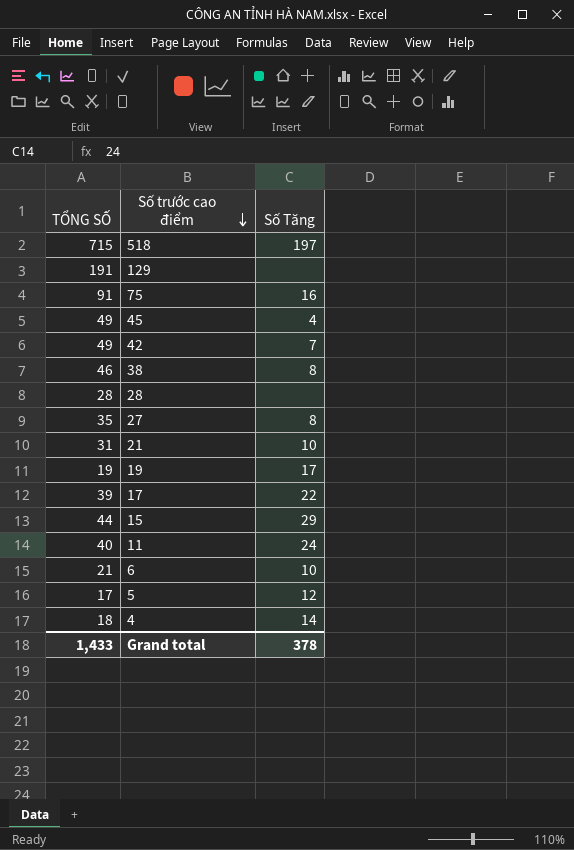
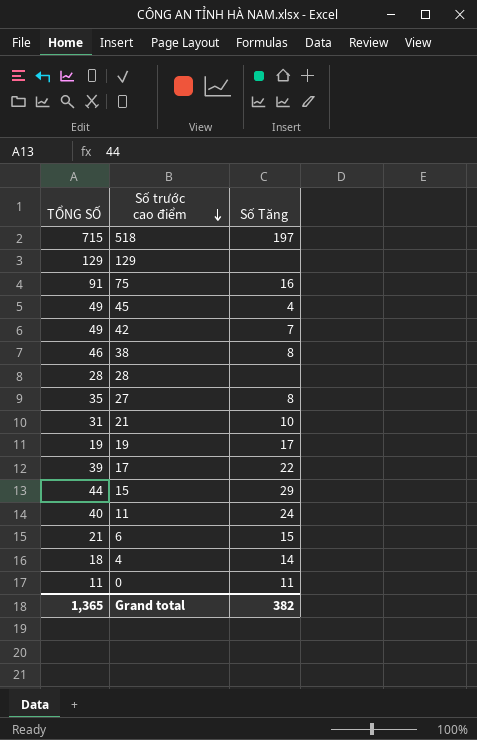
row 5: 17 | 12 -> none
129 | TỔNG SỐ: 191 -> 129
6 | Số Tăng: 10 -> 15
row 0: none -> 11 | 11
Grand total | TỔNG SỐ: 1,433 -> 1,365
Grand total | Số Tăng: 378 -> 382

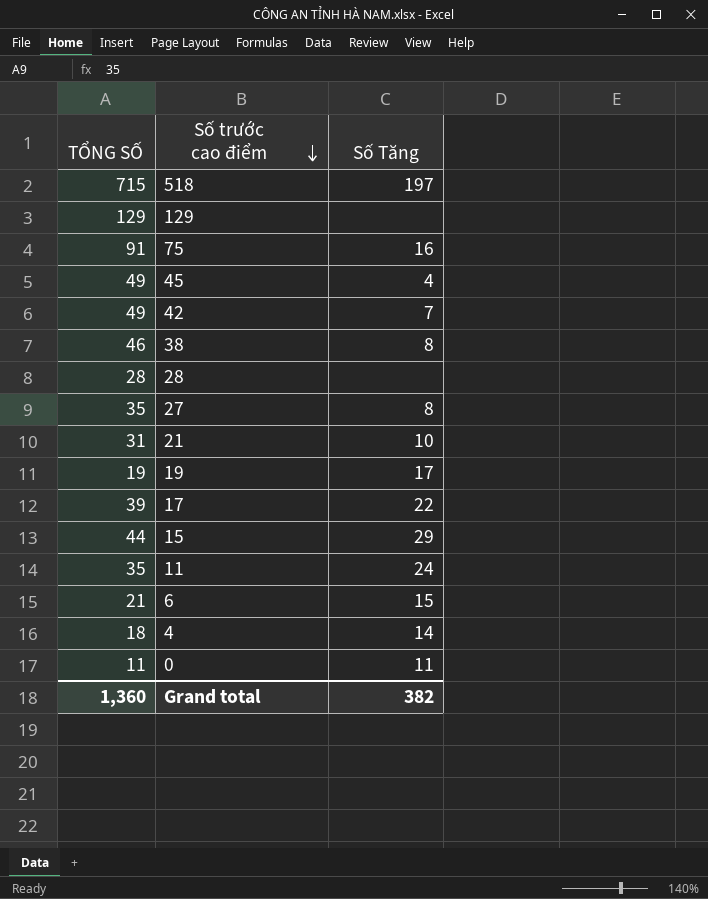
11 | TỔNG SỐ: 40 -> 35
Grand total | TỔNG SỐ: 1,365 -> 1,360

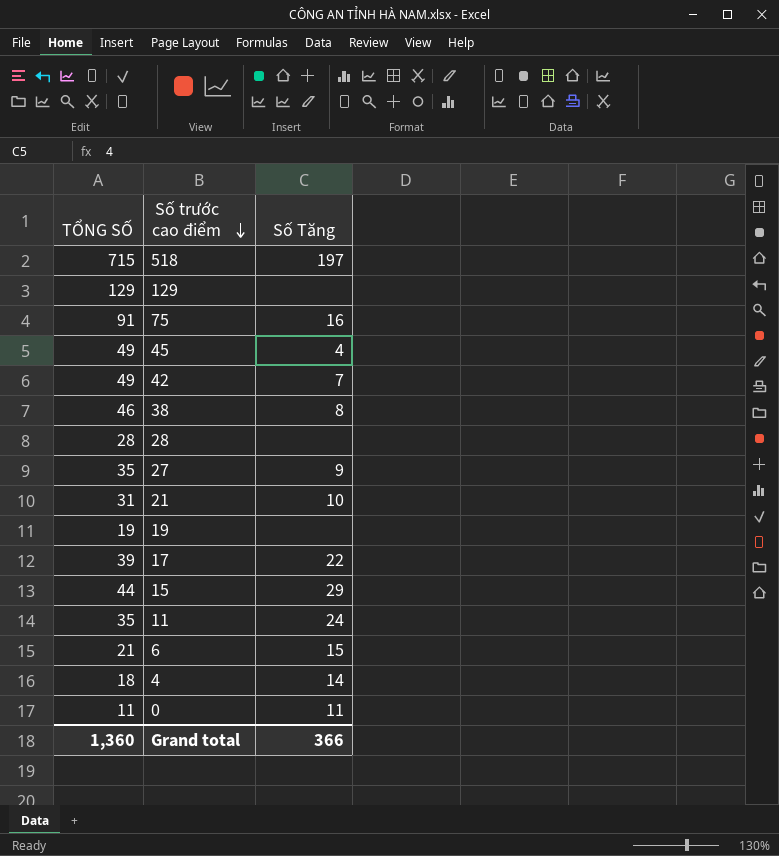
27 | Số Tăng: 8 -> 9
19 | Số Tăng: 17 -> none
Grand total | Số Tăng: 382 -> 366

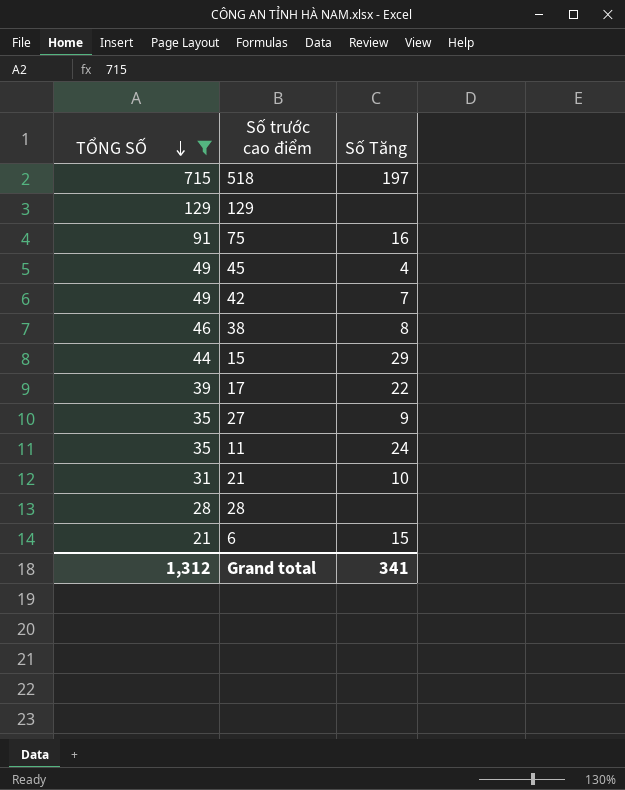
filter: none -> TỔNG SỐ >= 21
row order: Số trước cao điểm descending -> TỔNG SỐ descending
Grand total | TỔNG SỐ: 1,360 -> 1,312
Grand total | Số Tăng: 366 -> 341

